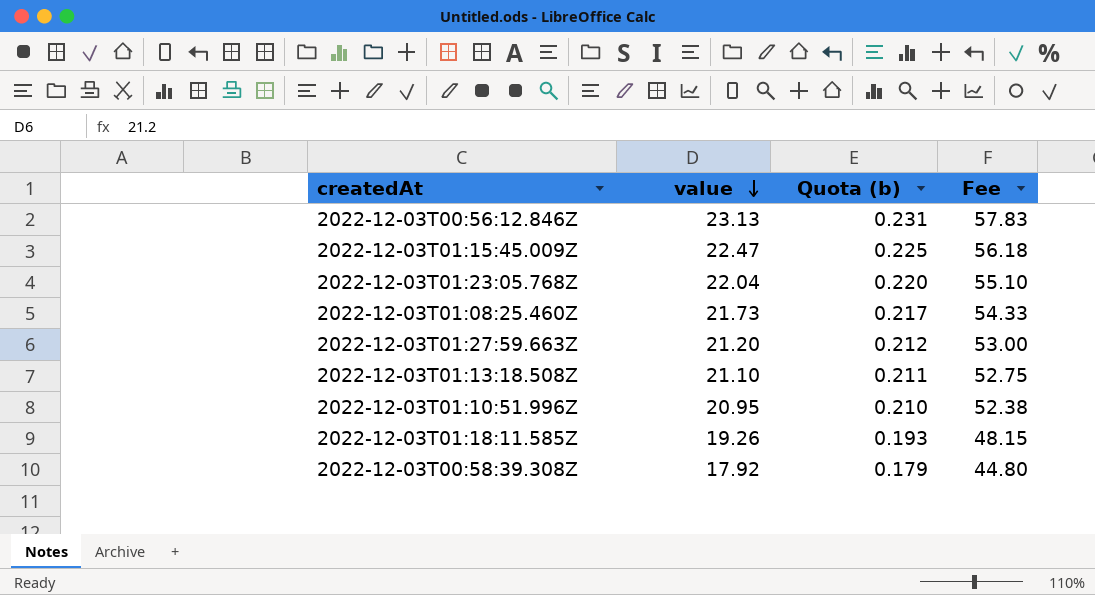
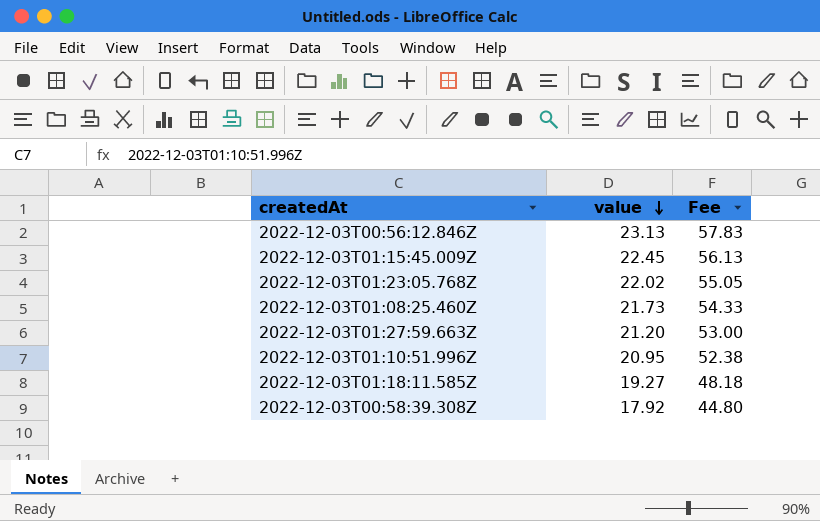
column Quota (b) | formula: [value] * 0.01 -> none
row 2022-12-03T01:13:18.508Z: 21.10 | 0.211 | 52.75 -> none
2022-12-03T01:15:45.009Z | value: 22.47 -> 22.45
2022-12-03T01:15:45.009Z | Fee: 56.18 -> 56.13
2022-12-03T01:23:05.768Z | value: 22.04 -> 22.02
2022-12-03T01:23:05.768Z | Fee: 55.10 -> 55.05
2022-12-03T01:18:11.585Z | value: 19.26 -> 19.27
2022-12-03T01:18:11.585Z | Fee: 48.15 -> 48.18

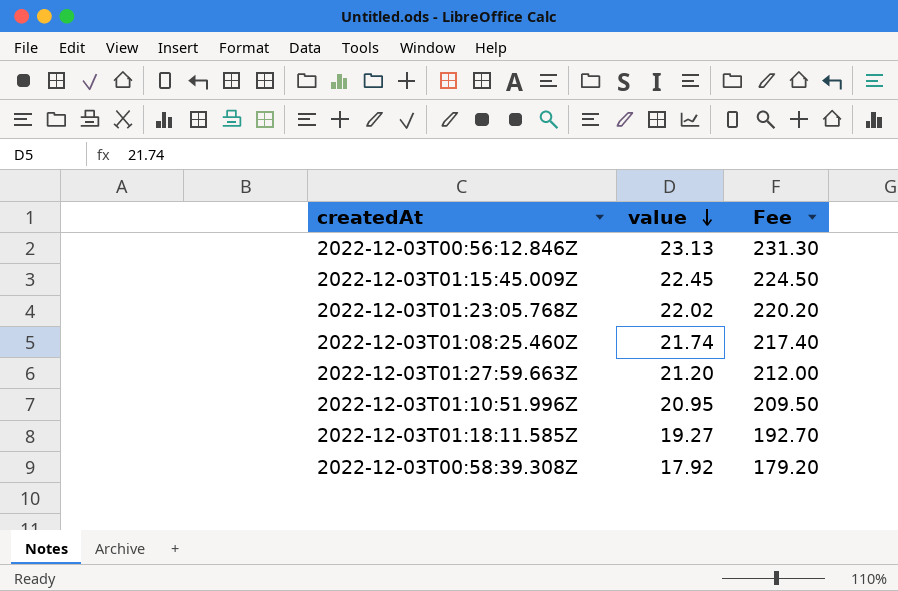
column Fee | formula: [value] * 2.5 -> [value] * 10
2022-12-03T01:08:25.460Z | value: 21.73 -> 21.74

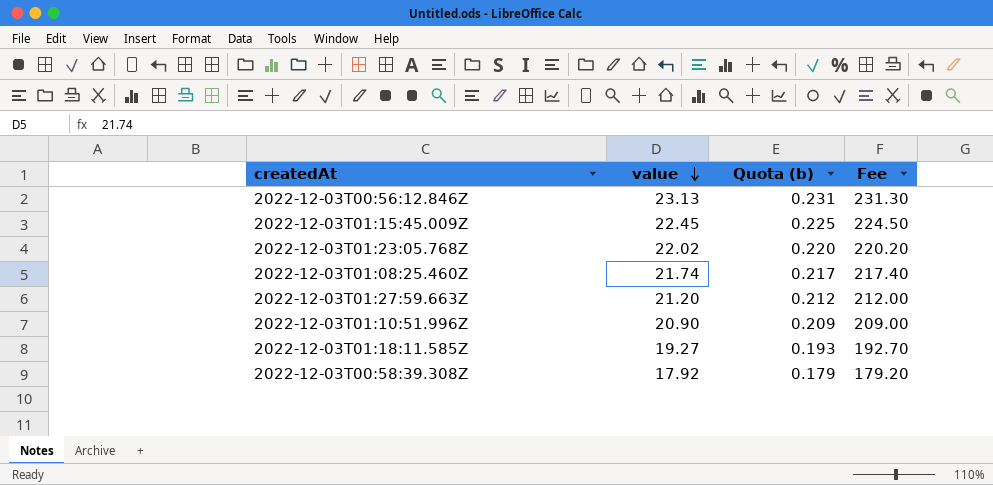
column Quota (b) | formula: none -> [value] * 0.01
2022-12-03T01:10:51.996Z | value: 20.95 -> 20.90
2022-12-03T01:10:51.996Z | Fee: 209.50 -> 209.00

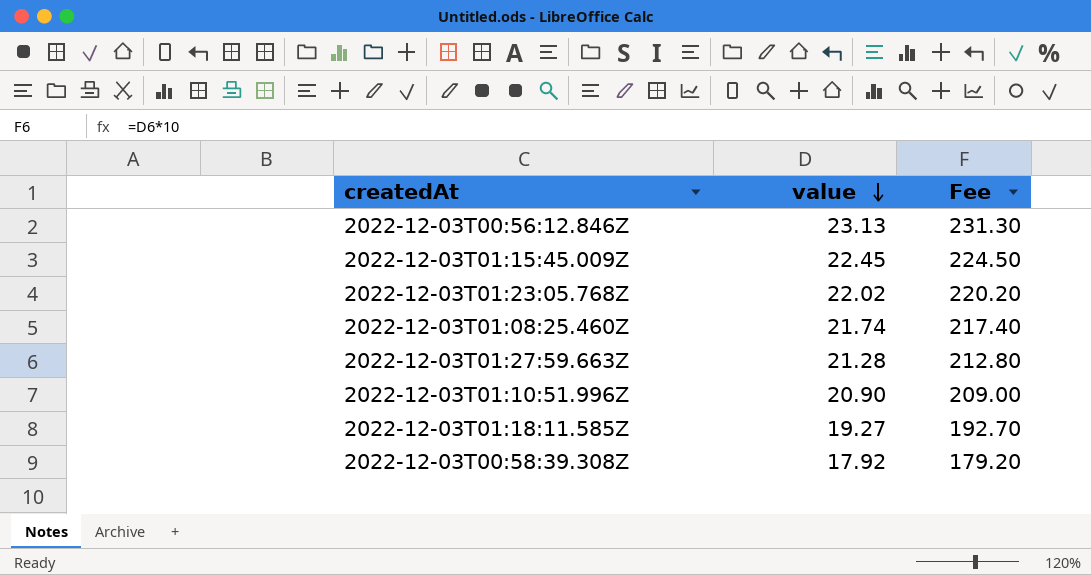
column Quota (b) | formula: [value] * 0.01 -> none
2022-12-03T01:27:59.663Z | value: 21.20 -> 21.28
2022-12-03T01:27:59.663Z | Fee: 212.00 -> 212.80

